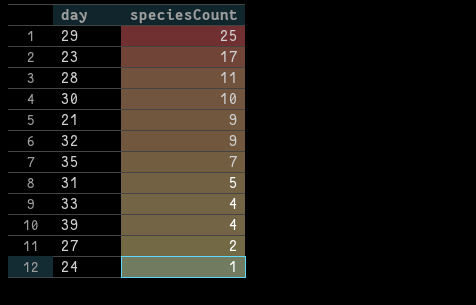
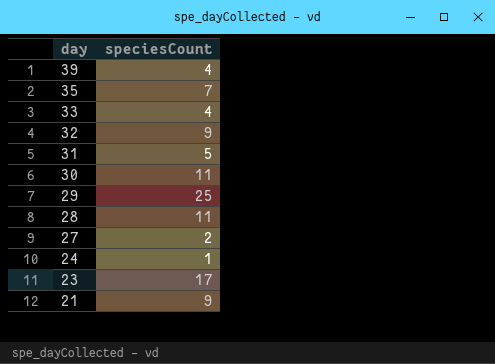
row order: speciesCount descending -> day descending
30 | speciesCount: 10 -> 11

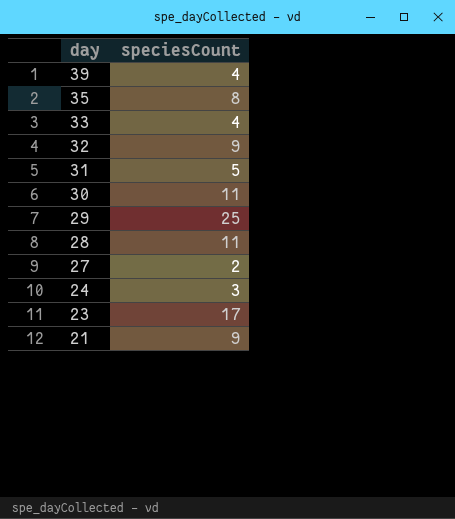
35 | speciesCount: 7 -> 8
24 | speciesCount: 1 -> 3

